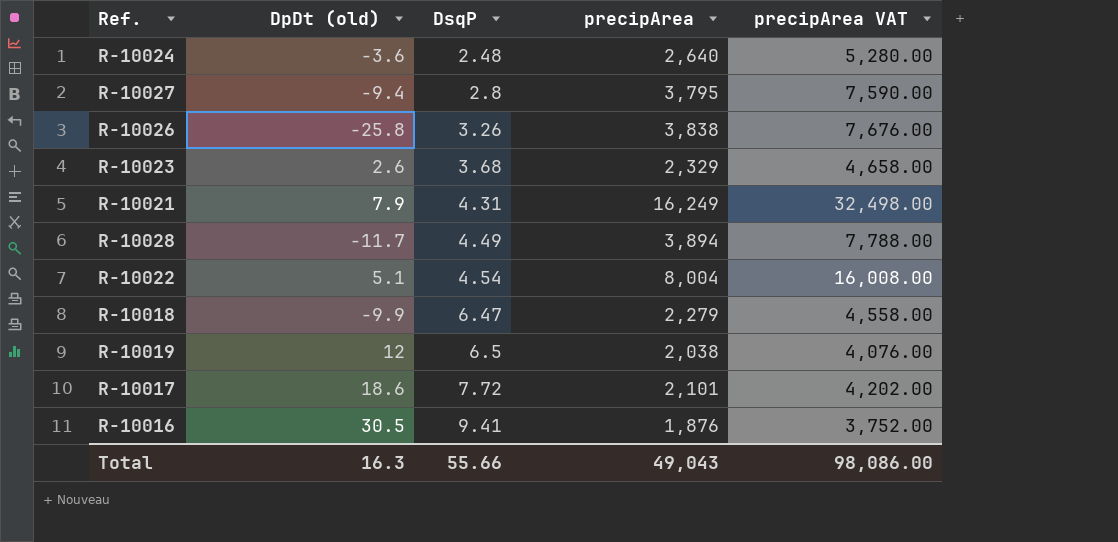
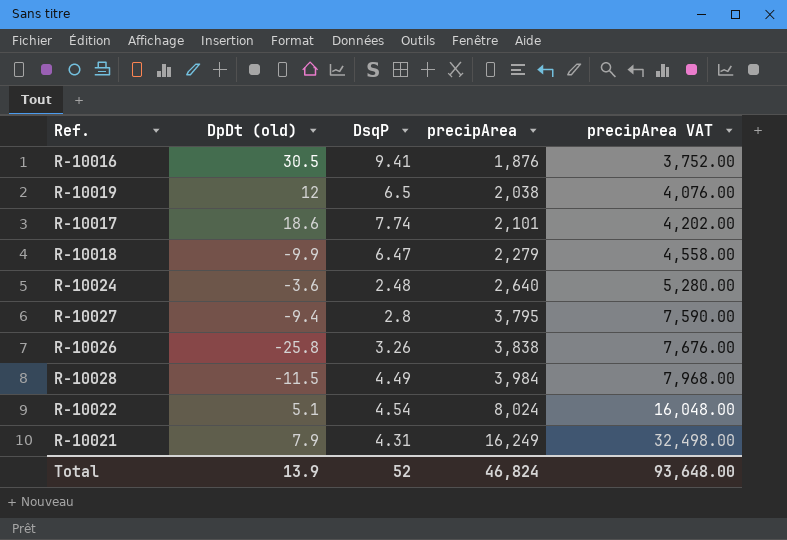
row order: DsqP ascending -> precipArea ascending
row R-10023: 2.6 | 3.68 | 2,329 | 4,658.00 -> none
R-10017 | DsqP: 7.72 -> 7.74
R-10028 | DpDt (old): -11.7 -> -11.5
R-10028 | precipArea: 3,894 -> 3,984
R-10028 | precipArea VAT: 7,788.00 -> 7,968.00
R-10022 | precipArea: 8,004 -> 8,024
R-10022 | precipArea VAT: 16,008.00 -> 16,048.00
Total | DpDt (old): 16.3 -> 13.9
Total | DsqP: 55.66 -> 52
Total | precipArea: 49,043 -> 46,824
Total | precipArea VAT: 98,086.00 -> 93,648.00

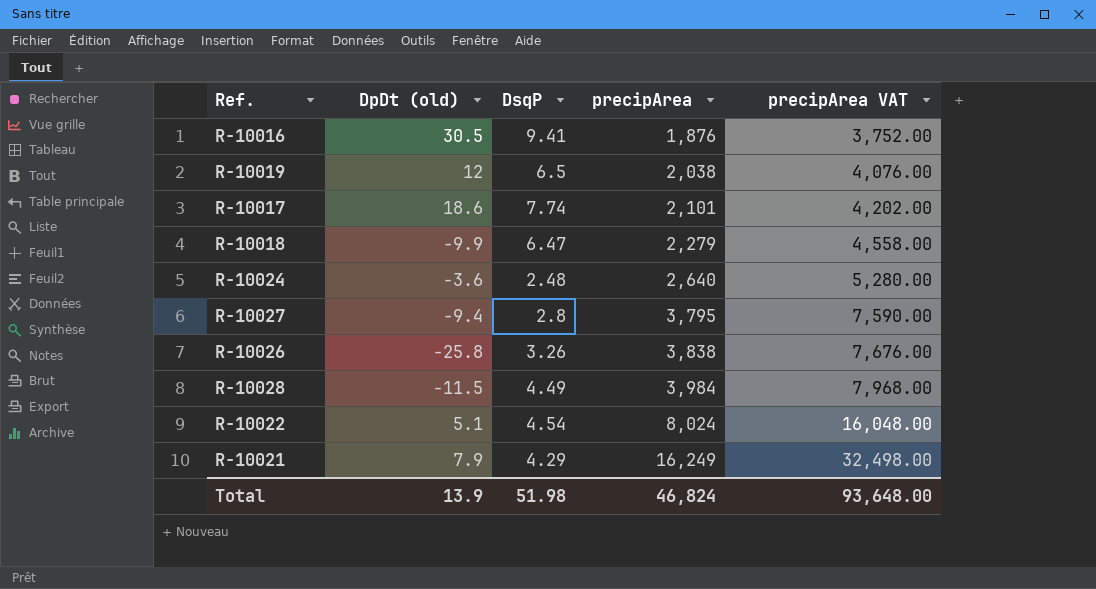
R-10021 | DsqP: 4.31 -> 4.29
Total | DsqP: 52 -> 51.98

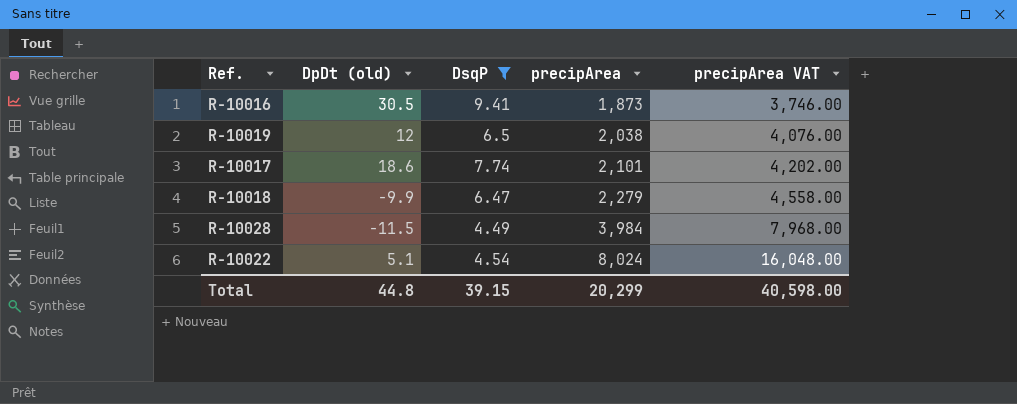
filter: none -> DsqP >= 4.49
R-10016 | precipArea: 1,876 -> 1,873
R-10016 | precipArea VAT: 3,752.00 -> 3,746.00
Total | DpDt (old): 13.9 -> 44.8
Total | DsqP: 51.98 -> 39.15
Total | precipArea: 46,824 -> 20,299
Total | precipArea VAT: 93,648.00 -> 40,598.00

